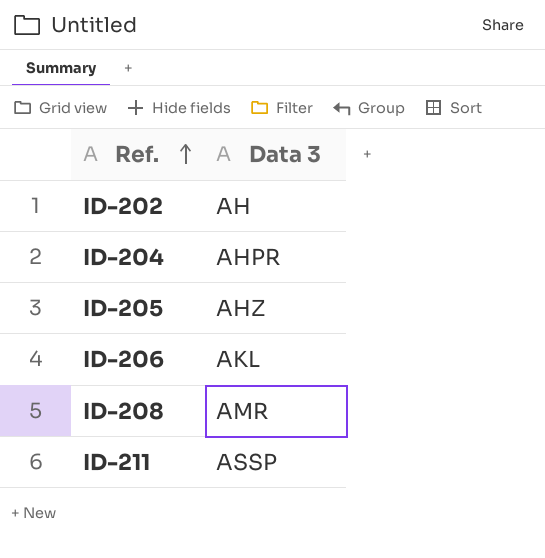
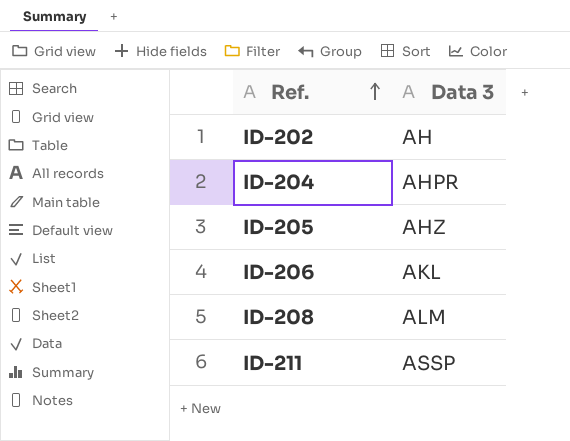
ID-208 | Data 3: AMR -> ALM

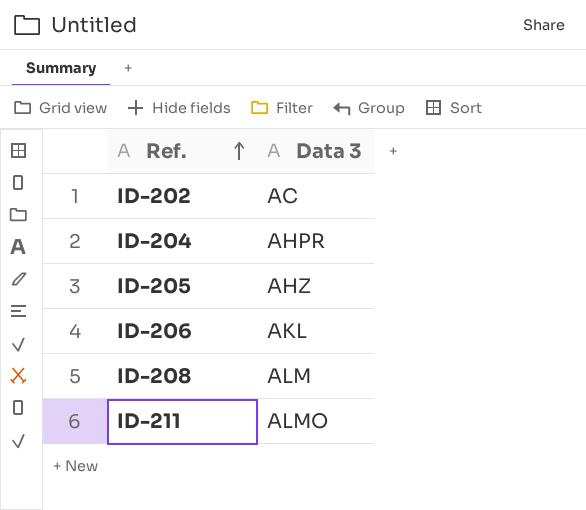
ID-202 | Data 3: AH -> AC
ID-211 | Data 3: ASSP -> ALMO

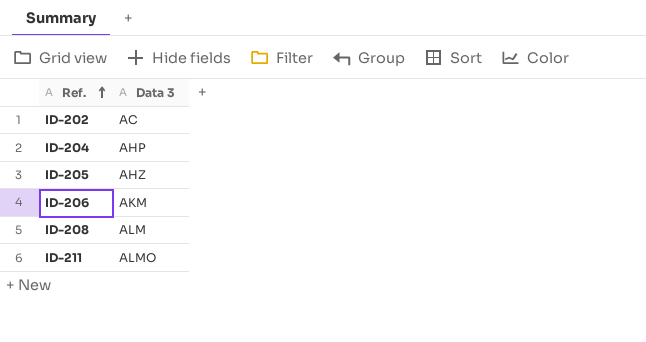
ID-204 | Data 3: AHPR -> AHP
ID-206 | Data 3: AKL -> AKM

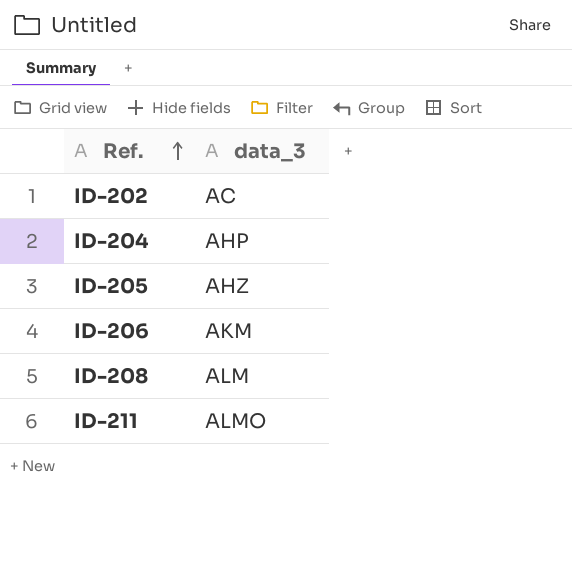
column name: Data 3 -> data_3

